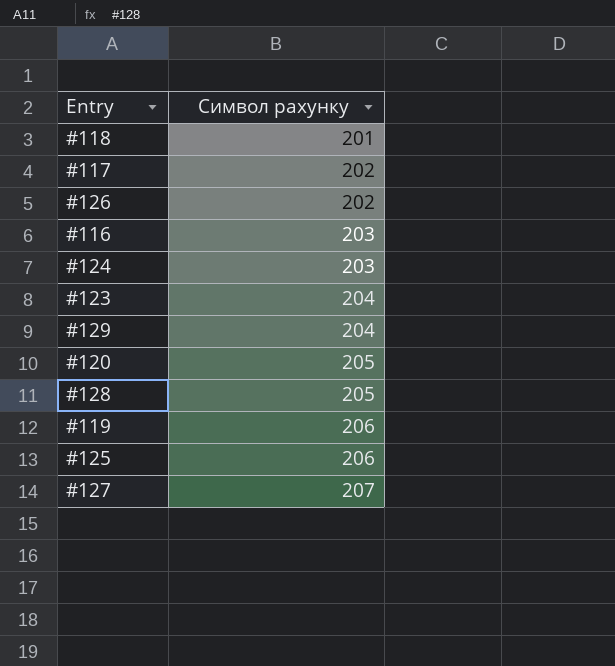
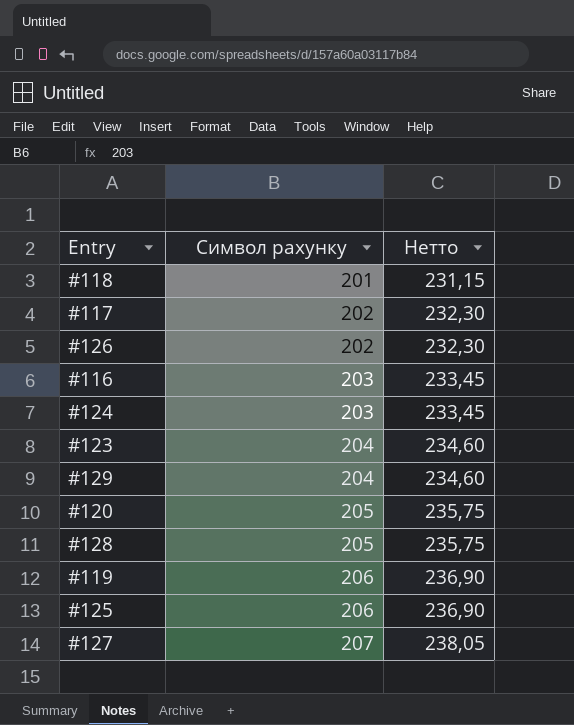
column Нетто | formula: none -> [Символ рахунку] * 1,15

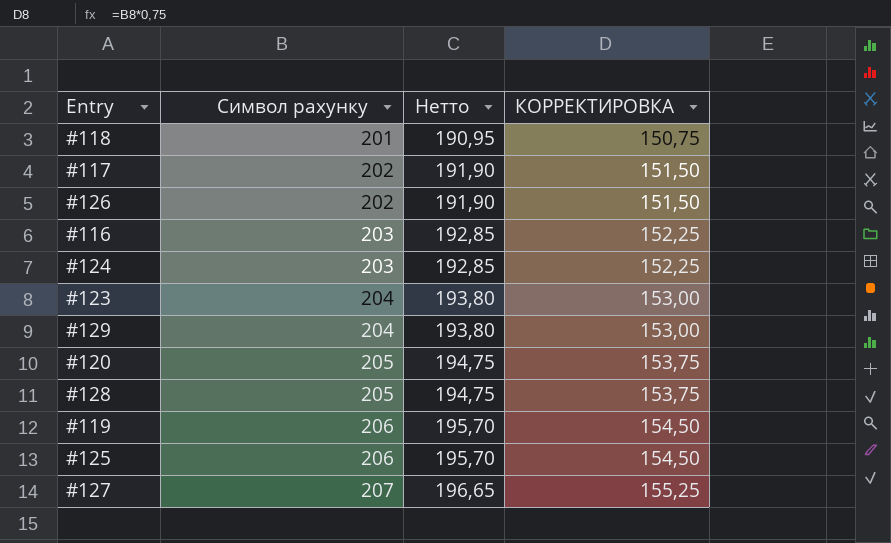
column Нетто | formula: [Символ рахунку] * 1,15 -> [Символ рахунку] * 0,95
column КОРРЕКТИРОВКА | formula: none -> [Символ рахунку] * 0,75

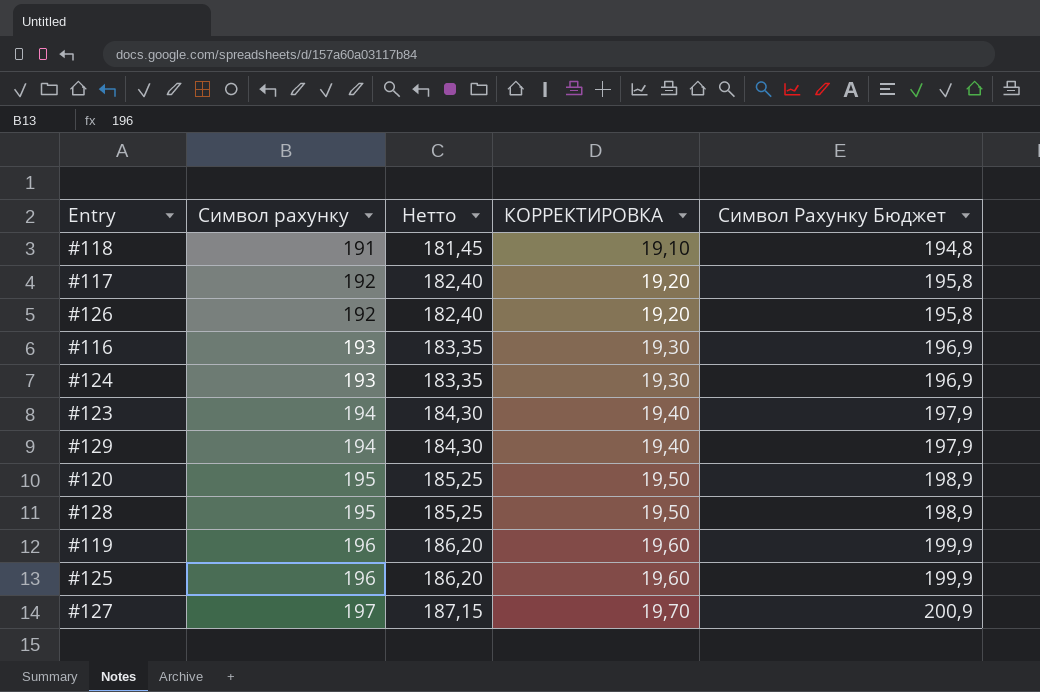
column КОРРЕКТИРОВКА | formula: [Символ рахунку] * 0,75 -> [Символ рахунку] * 0,1
column Символ Рахунку Бюджет | formula: none -> [Символ рахунку] * 1,02
#118 | Символ рахунку: 201 -> 191
#118 | Нетто: 190,95 -> 181,45
#117 | Символ рахунку: 202 -> 192
#117 | Нетто: 191,90 -> 182,40
#126 | Символ рахунку: 202 -> 192
#126 | Нетто: 191,90 -> 182,40
#116 | Символ рахунку: 203 -> 193
#116 | Нетто: 192,85 -> 183,35
#124 | Символ рахунку: 203 -> 193
#124 | Нетто: 192,85 -> 183,35
#123 | Символ рахунку: 204 -> 194
#123 | Нетто: 193,80 -> 184,30
#129 | Символ рахунку: 204 -> 194
#129 | Нетто: 193,80 -> 184,30
#120 | Символ рахунку: 205 -> 195
#120 | Нетто: 194,75 -> 185,25
#128 | Символ рахунку: 205 -> 195
#128 | Нетто: 194,75 -> 185,25
#119 | Символ рахунку: 206 -> 196
#119 | Нетто: 195,70 -> 186,20
#125 | Символ рахунку: 206 -> 196
#125 | Нетто: 195,70 -> 186,20
#127 | Символ рахунку: 207 -> 197
#127 | Нетто: 196,65 -> 187,15

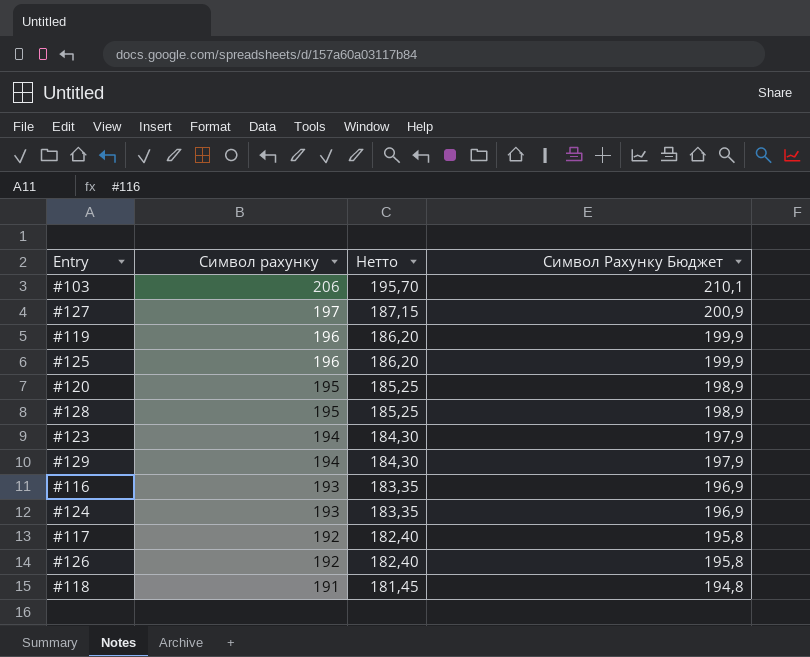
row order: Символ рахунку ascending -> Символ рахунку descending
column КОРРЕКТИРОВКА | formula: [Символ рахунку] * 0,1 -> none
row #103: none -> 206 | 195,70 | 210,1

